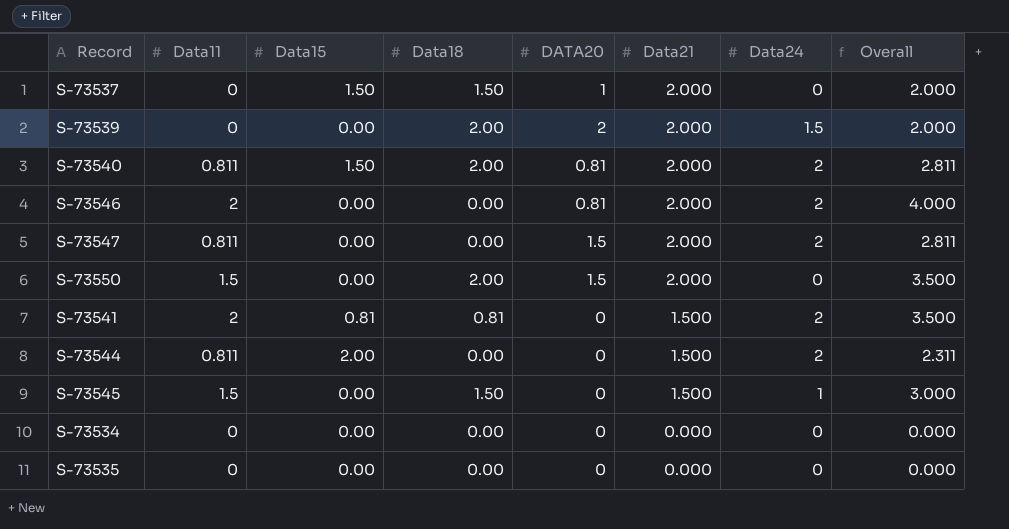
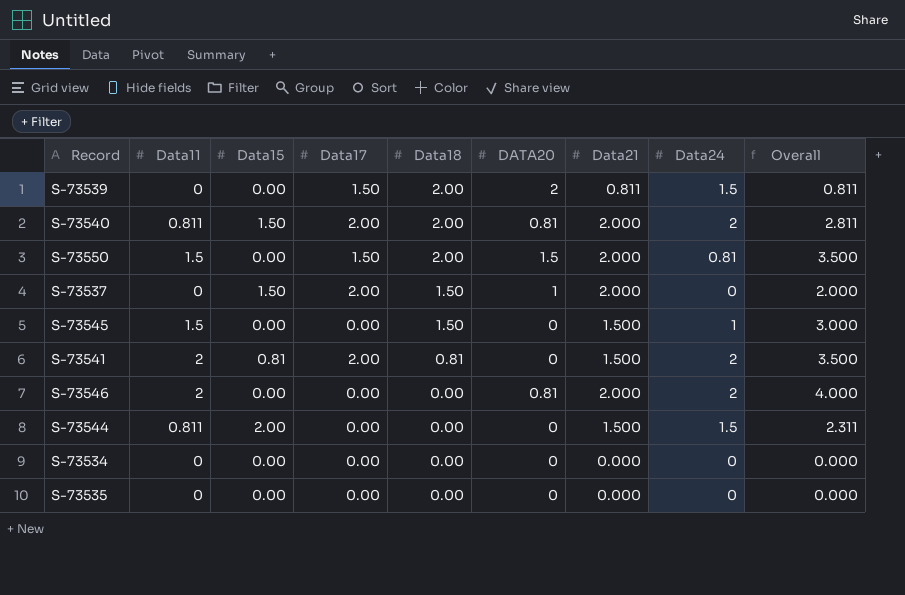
row order: Data21 descending -> Data18 descending
column Data17 | position: none -> 4
row S-73547: 0.811 | 0.00 | 0.00 | 1.5 | 2.000 | 2 | 2.811 -> none
S-73539 | Data21: 2.000 -> 0.811
S-73539 | Overall: 2.000 -> 0.811
S-73550 | Data24: 0 -> 0.81
S-73544 | Data24: 2 -> 1.5

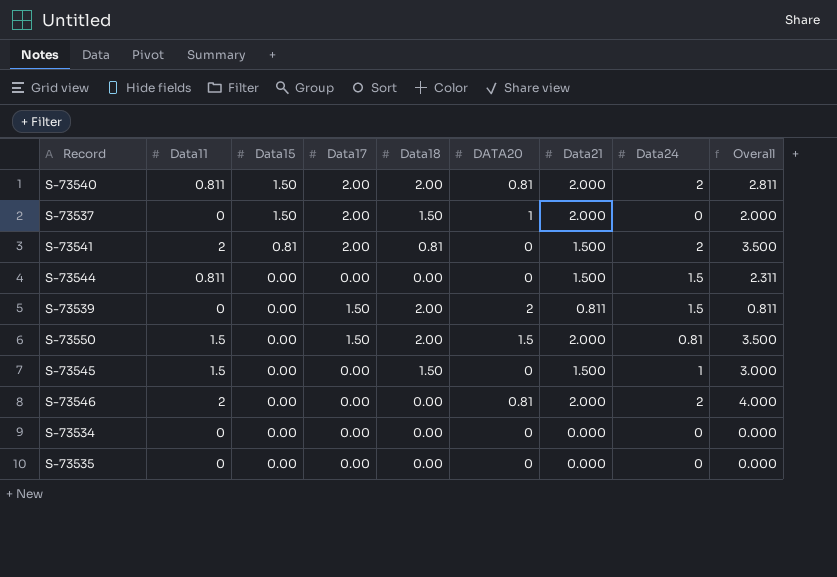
row order: Data18 descending -> Data15 descending
S-73544 | Data15: 2.00 -> 0.00

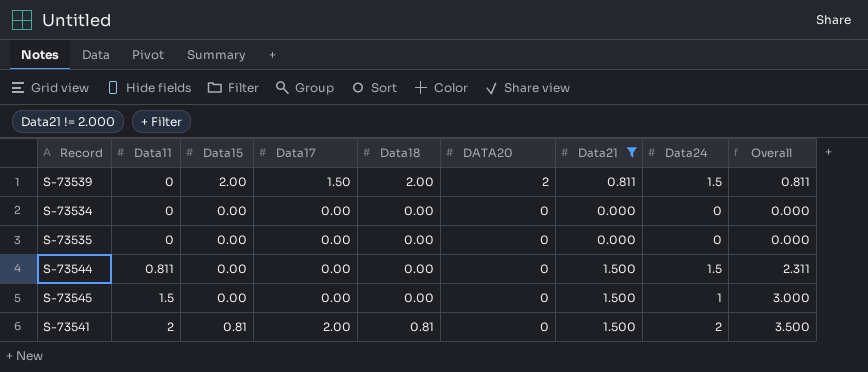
filter: none -> Data21 != 2.000
row order: Data15 descending -> Data11 ascending
S-73539 | Data15: 0.00 -> 2.00
S-73545 | Data18: 1.50 -> 0.00

